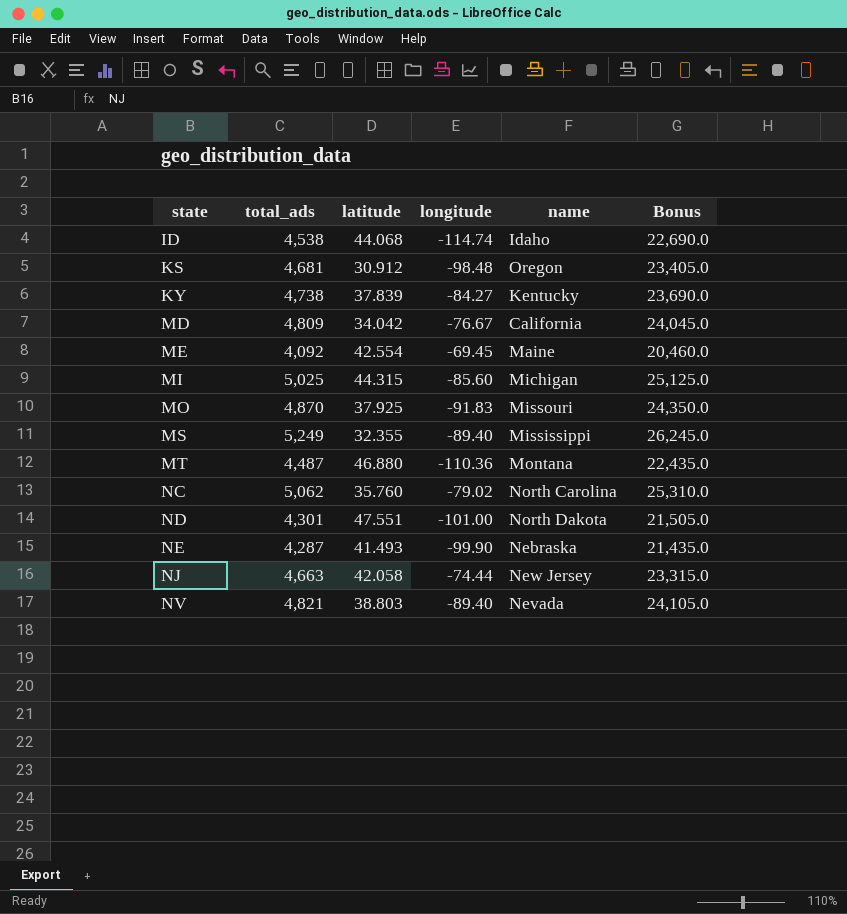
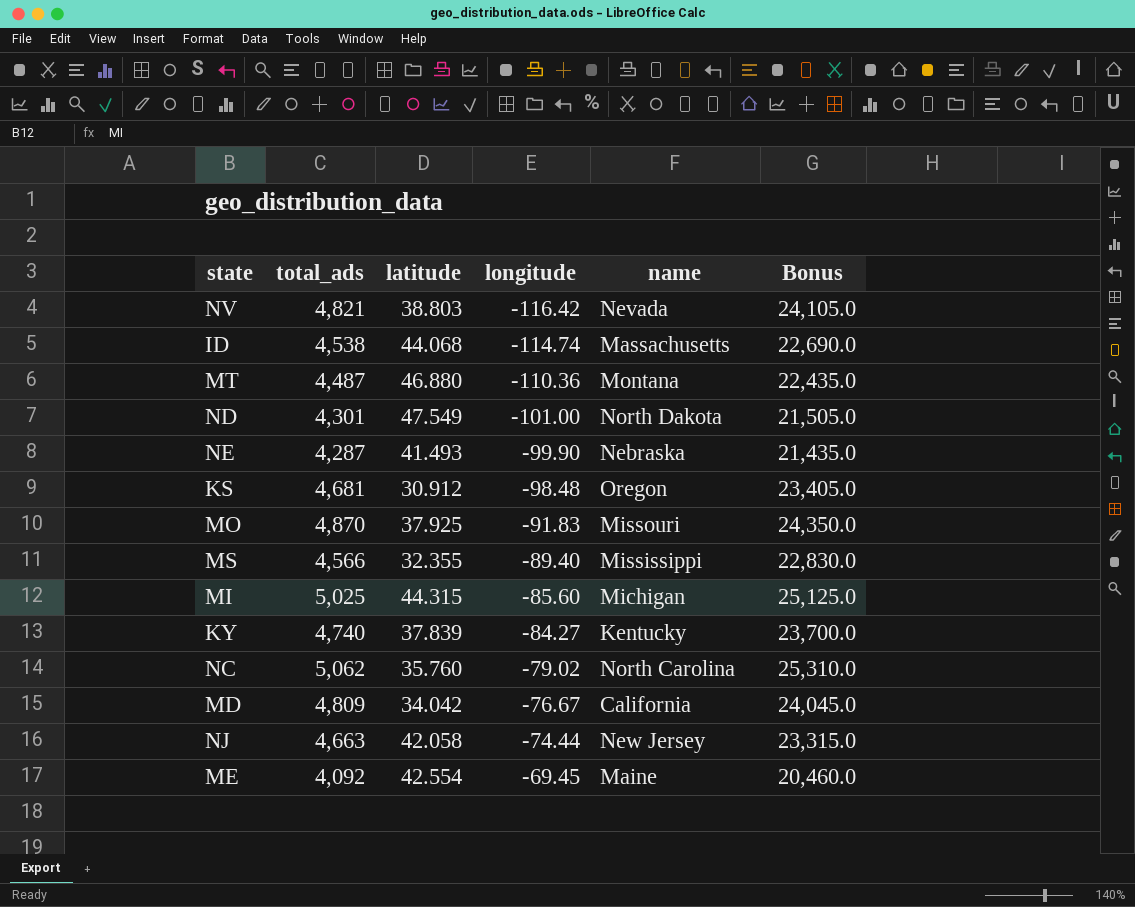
row order: state ascending -> longitude ascending
NV | longitude: -89.40 -> -116.42
ID | name: Idaho -> Massachusetts
ND | latitude: 47.551 -> 47.549
MS | total_ads: 5,249 -> 4,566
MS | Bonus: 26,245.0 -> 22,830.0
KY | total_ads: 4,738 -> 4,740
KY | Bonus: 23,690.0 -> 23,700.0

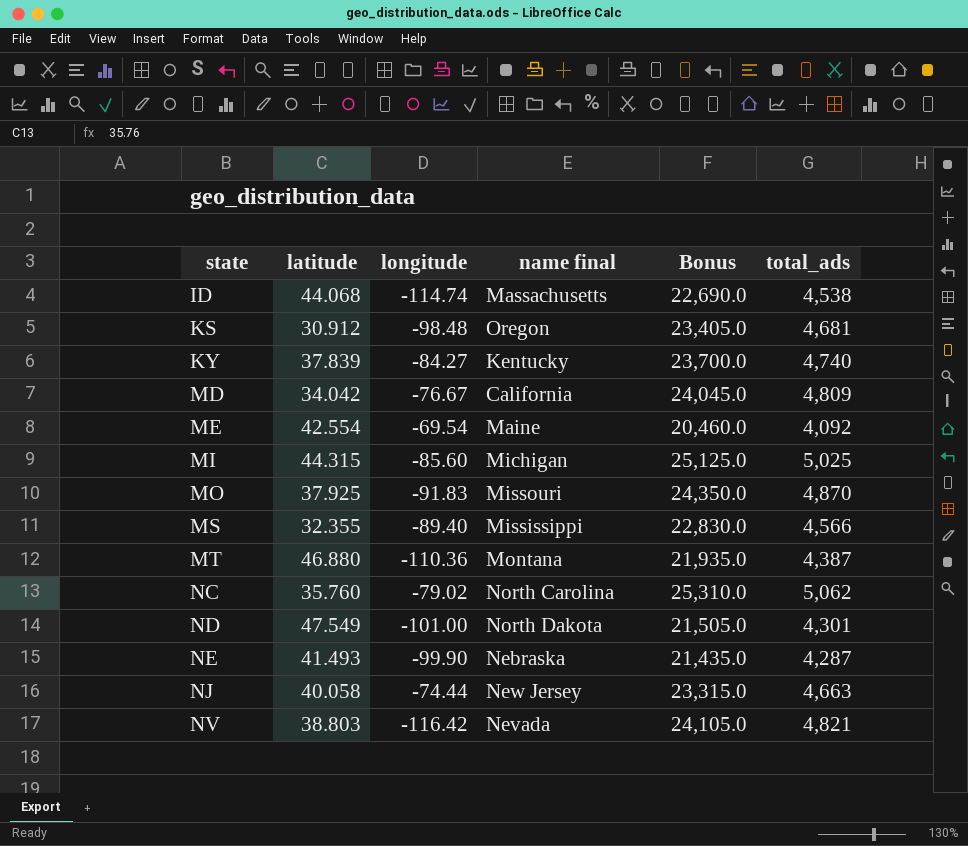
row order: longitude ascending -> state ascending
column name: name -> name final
column total_ads | position: 2 -> 6
ME | longitude: -69.45 -> -69.54
MT | Bonus: 22,435.0 -> 21,935.0
MT | total_ads: 4,487 -> 4,387
NJ | latitude: 42.058 -> 40.058

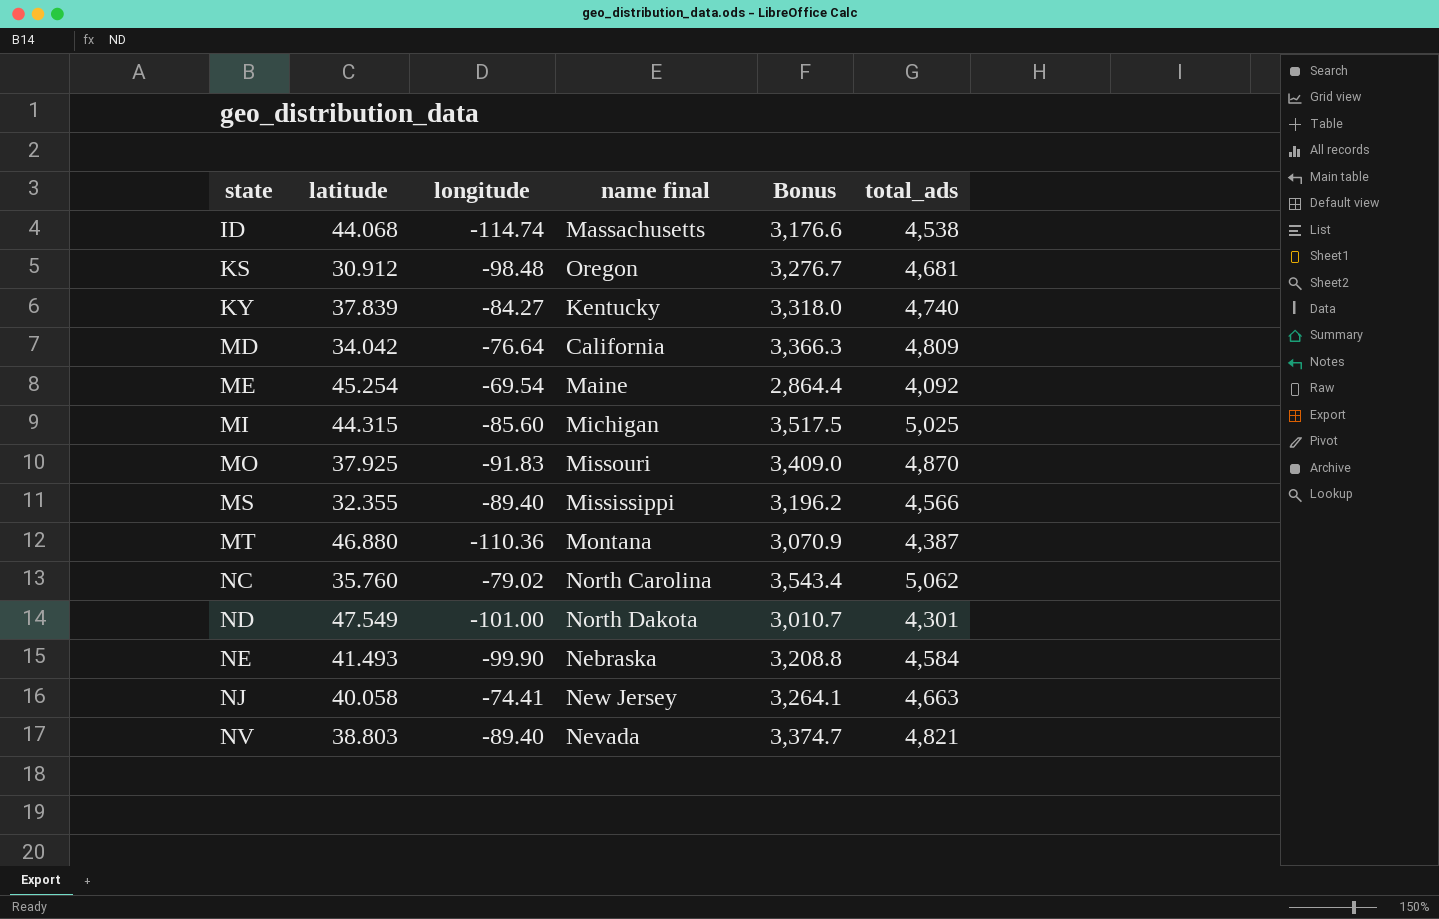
column Bonus | formula: [total_ads] * 5 -> [total_ads] * 0.7
MD | longitude: -76.67 -> -76.64
ME | latitude: 42.554 -> 45.254
NE | total_ads: 4,287 -> 4,584
NJ | longitude: -74.44 -> -74.41
NV | longitude: -116.42 -> -89.40

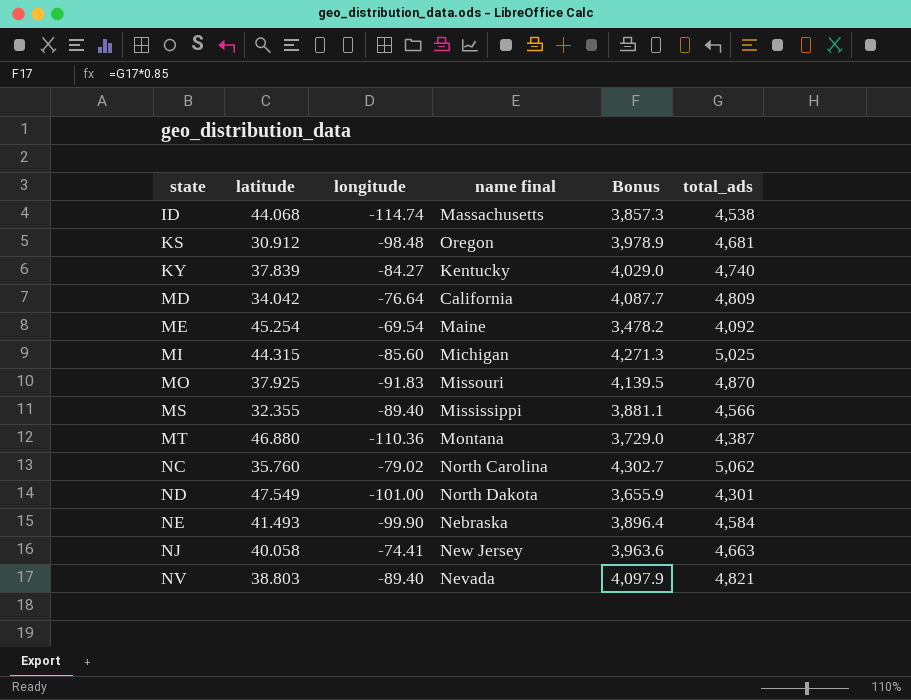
column Bonus | formula: [total_ads] * 0.7 -> [total_ads] * 0.85

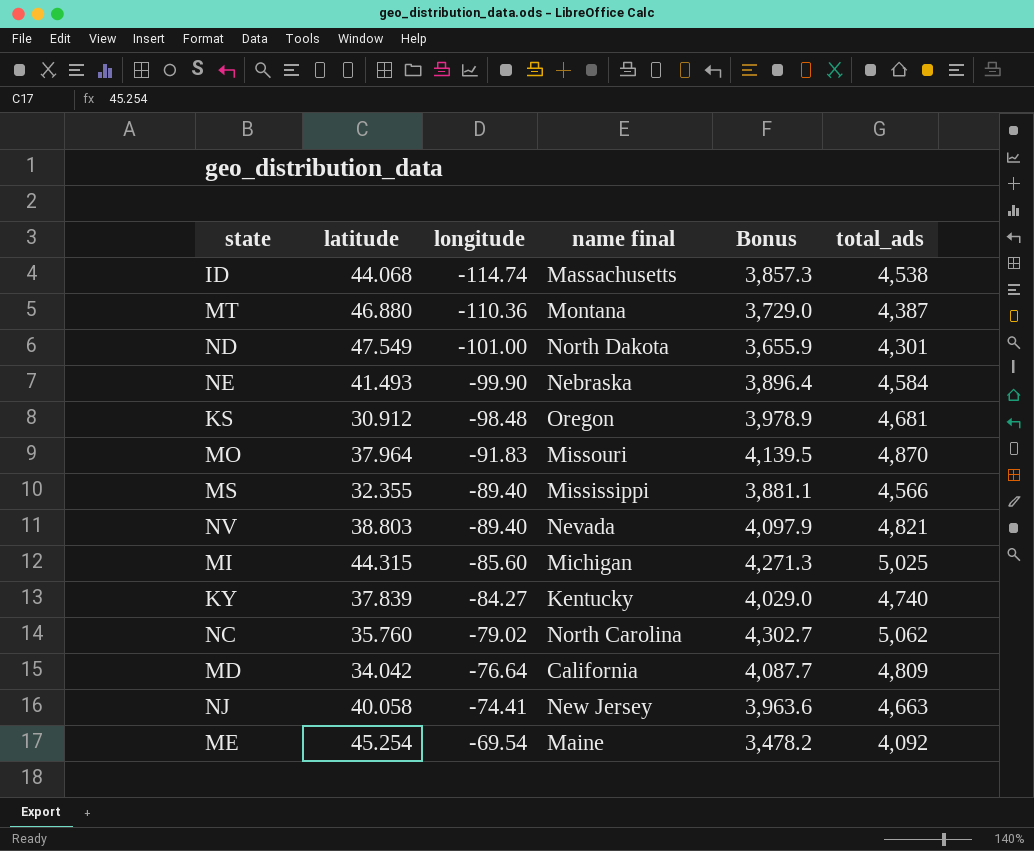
row order: state ascending -> longitude ascending
MO | latitude: 37.925 -> 37.964

